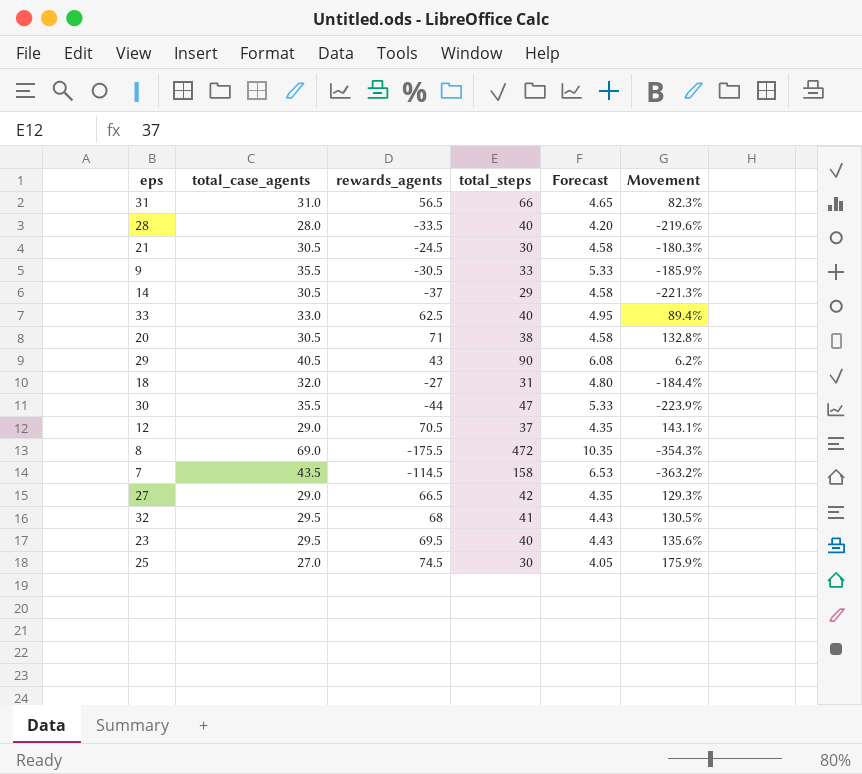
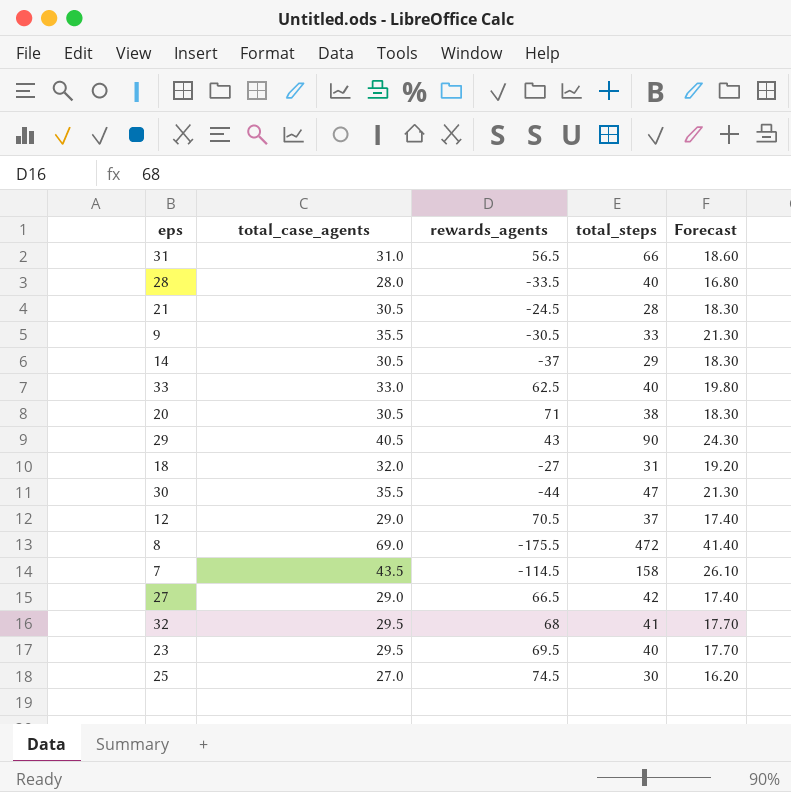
column Movement | formula: ([rewards_agents] - [total_case_agents]) / [total_case_agents] -> none
column Forecast | formula: [total_case_agents] * 0.15 -> [total_case_agents] * 0.6
21 | total_steps: 30 -> 28

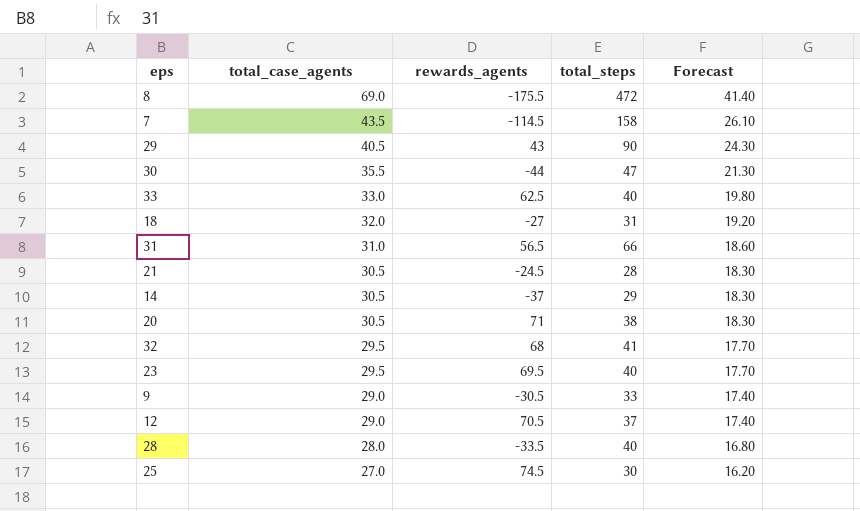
row order: none -> total_case_agents descending
row 27: 29.0 | 66.5 | 42 | 17.40 -> none
9 | total_case_agents: 35.5 -> 29.0
9 | Forecast: 21.30 -> 17.40

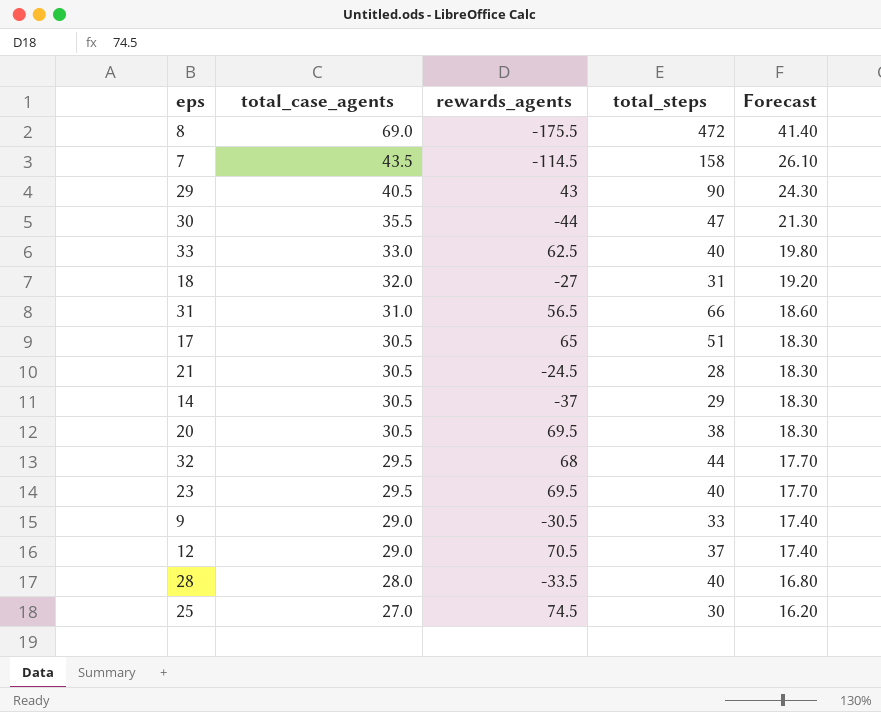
row 17: none -> 30.5 | 65 | 51 | 18.30
20 | rewards_agents: 71 -> 69.5
32 | total_steps: 41 -> 44

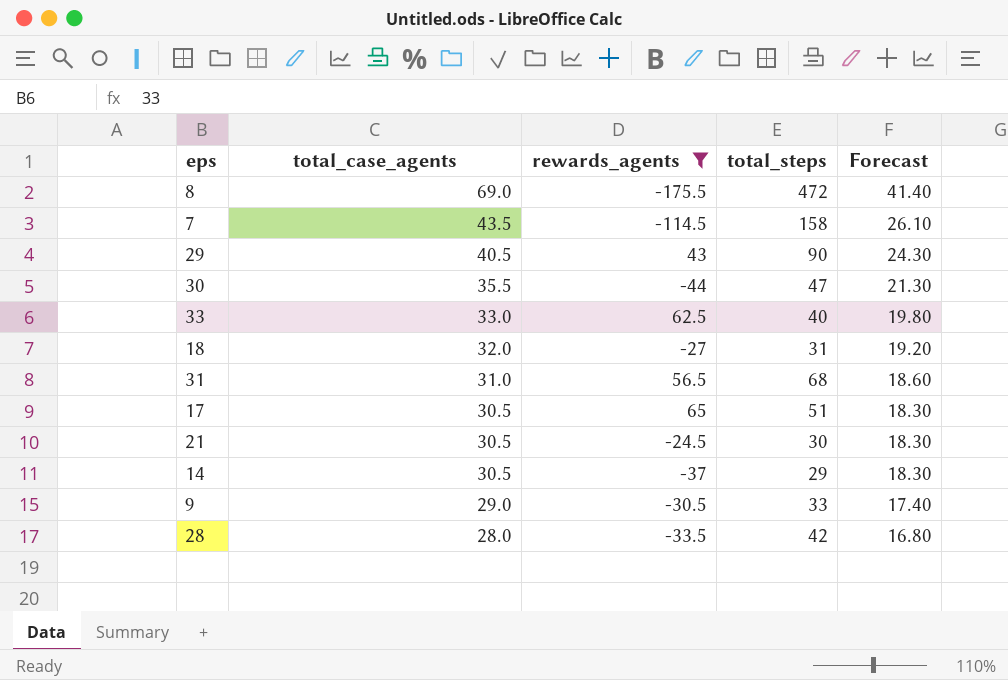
filter: none -> rewards_agents <= 65
31 | total_steps: 66 -> 68
21 | total_steps: 28 -> 30
28 | total_steps: 40 -> 42

